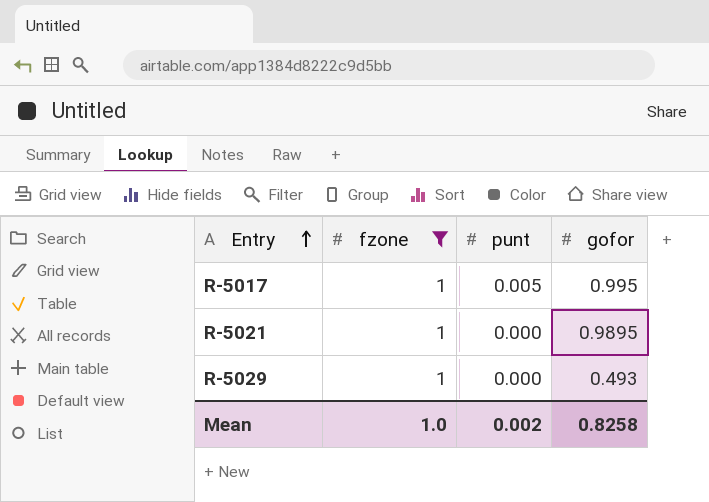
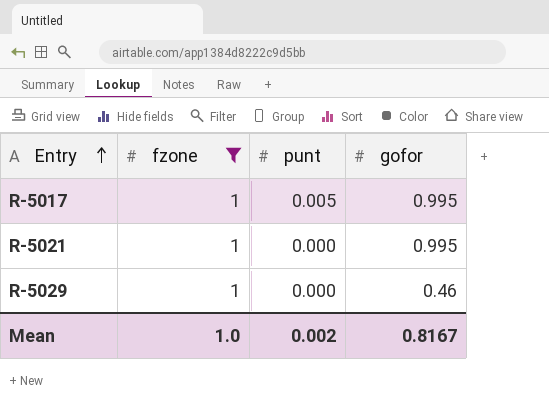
R-5021 | gofor: 0.9895 -> 0.995
R-5029 | gofor: 0.493 -> 0.46
Mean | gofor: 0.8258 -> 0.8167

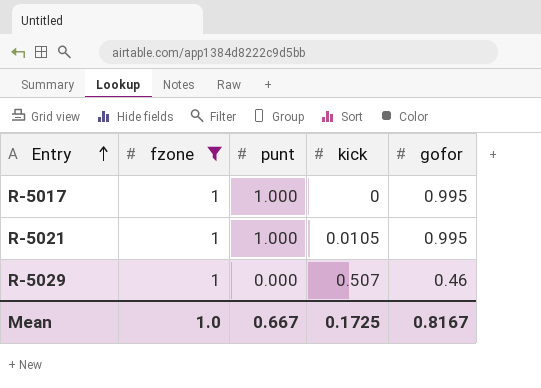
column kick | position: none -> 4
R-5017 | punt: 0.005 -> 1.000
R-5021 | punt: 0.000 -> 1.000
Mean | punt: 0.002 -> 0.667

